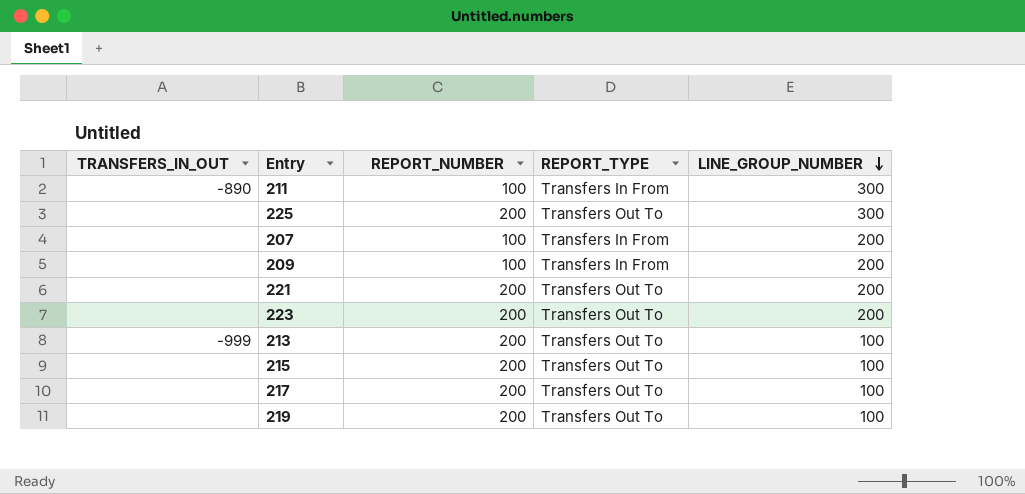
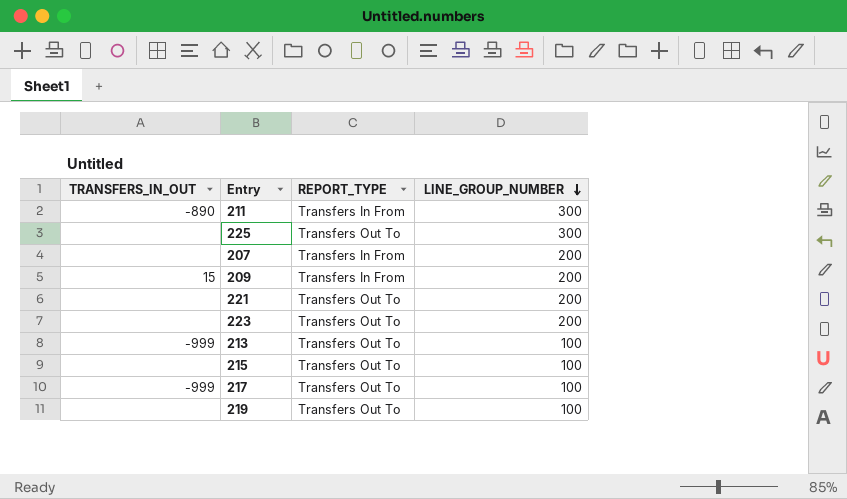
column REPORT_NUMBER | position: 3 -> none
209 | TRANSFERS_IN_OUT: none -> 15
217 | TRANSFERS_IN_OUT: none -> -999

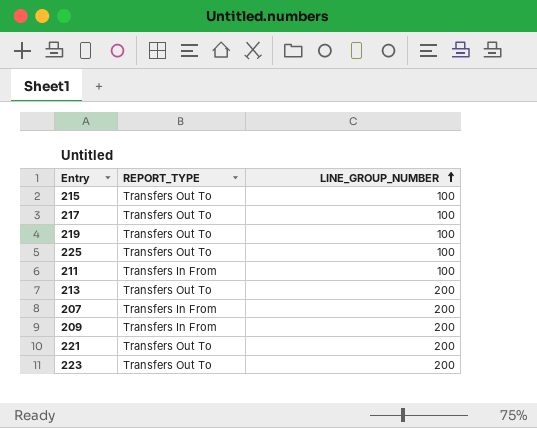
row order: LINE_GROUP_NUMBER descending -> LINE_GROUP_NUMBER ascending
column TRANSFERS_IN_OUT | position: 1 -> none
225 | LINE_GROUP_NUMBER: 300 -> 100
211 | LINE_GROUP_NUMBER: 300 -> 100
213 | LINE_GROUP_NUMBER: 100 -> 200

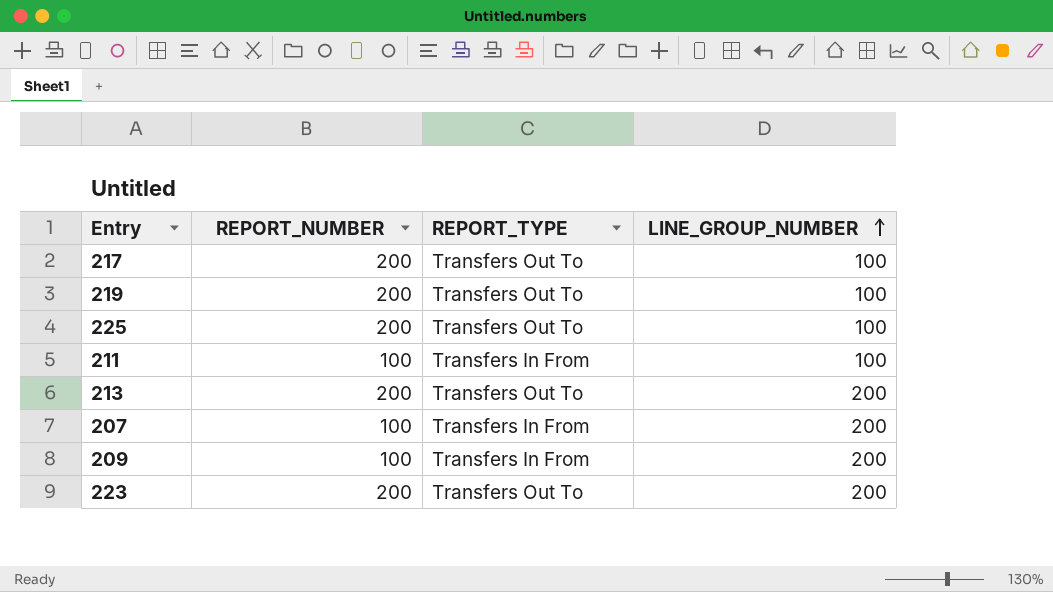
column REPORT_NUMBER | position: none -> 2
row 215: Transfers Out To | 100 -> none
row 221: Transfers Out To | 200 -> none

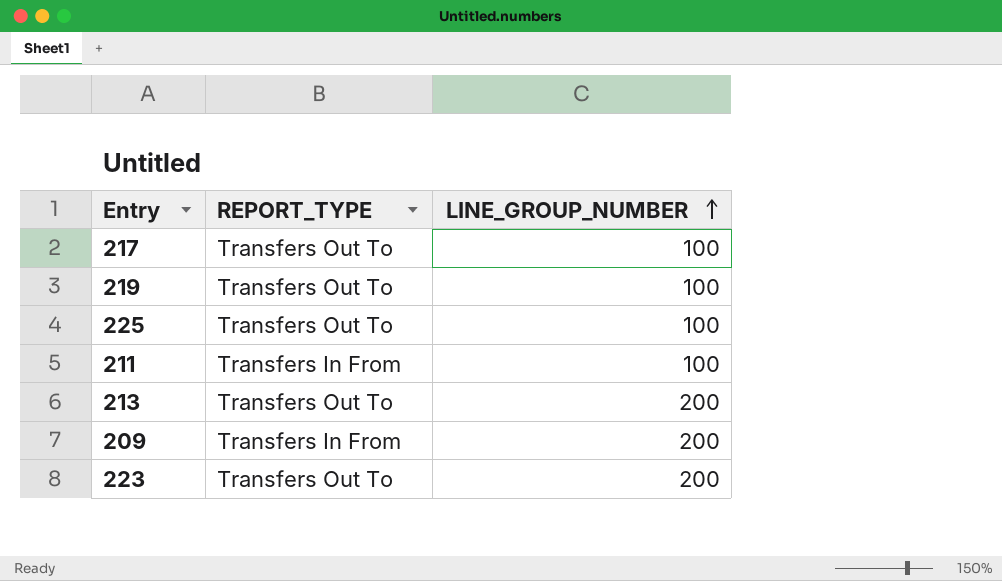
column REPORT_NUMBER | position: 2 -> none
row 207: 100 | Transfers In From | 200 -> none

